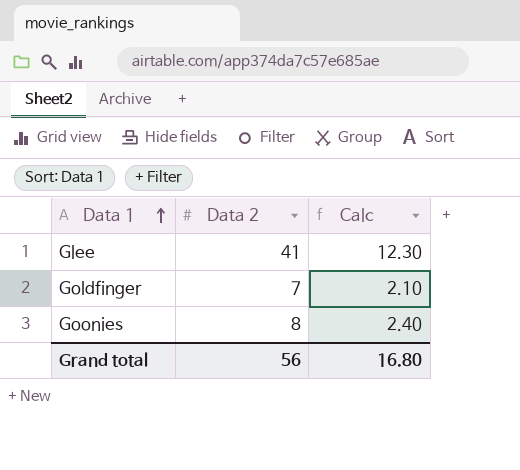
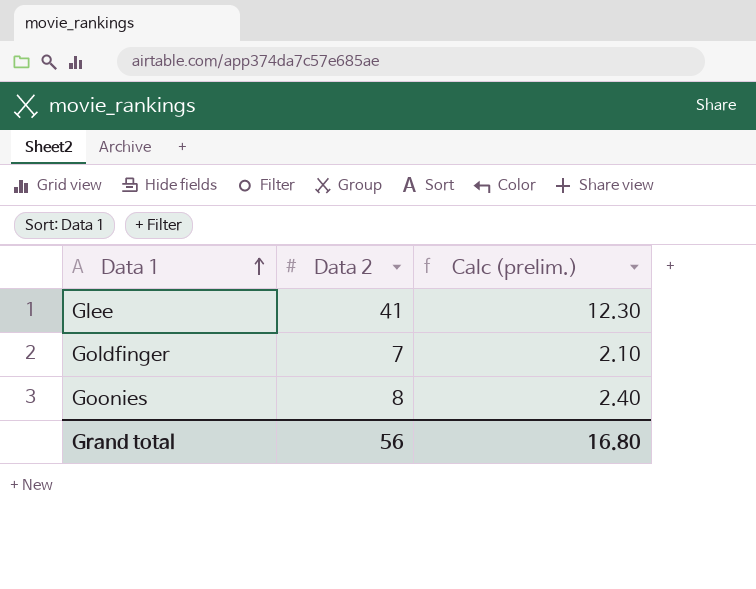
column name: Calc -> Calc (prelim.)

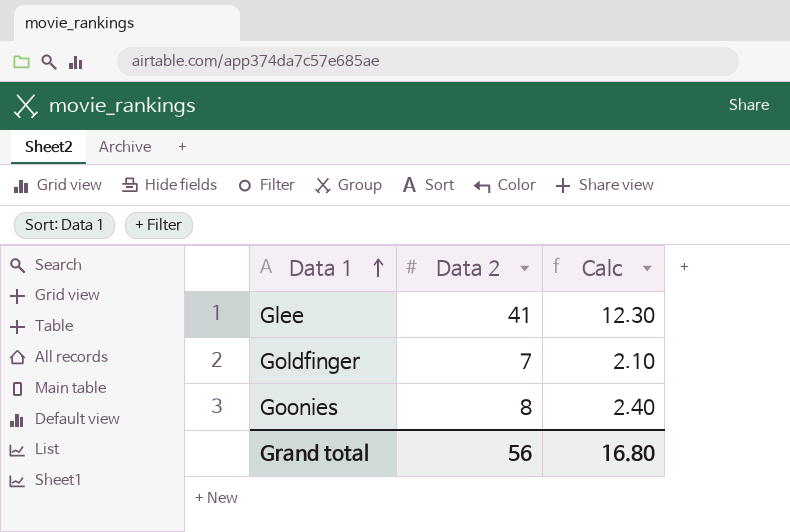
column name: Calc (prelim.) -> Calc

